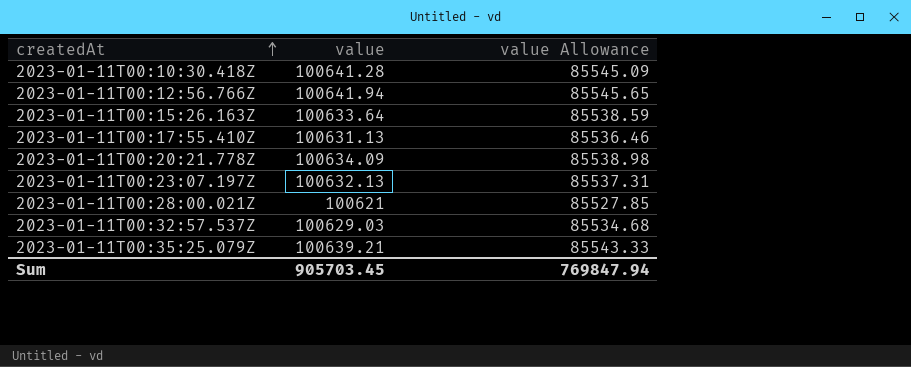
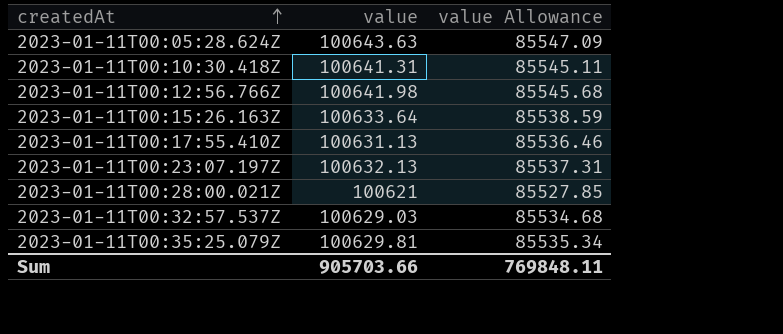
row 2023-01-11T00:20:21.778Z: 100634.09 | 85538.98 -> none
row 2023-01-11T00:05:28.624Z: none -> 100643.63 | 85547.09
2023-01-11T00:10:30.418Z | value: 100641.28 -> 100641.31
2023-01-11T00:10:30.418Z | value Allowance: 85545.09 -> 85545.11
2023-01-11T00:12:56.766Z | value: 100641.94 -> 100641.98
2023-01-11T00:12:56.766Z | value Allowance: 85545.65 -> 85545.68
2023-01-11T00:35:25.079Z | value: 100639.21 -> 100629.81
2023-01-11T00:35:25.079Z | value Allowance: 85543.33 -> 85535.34
Sum | value: 905703.45 -> 905703.66
Sum | value Allowance: 769847.94 -> 769848.11

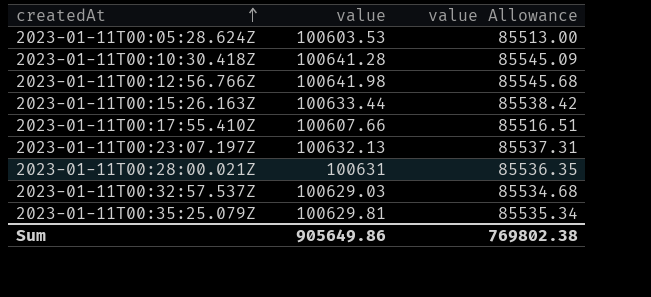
2023-01-11T00:05:28.624Z | value: 100643.63 -> 100603.53
2023-01-11T00:05:28.624Z | value Allowance: 85547.09 -> 85513.00
2023-01-11T00:10:30.418Z | value: 100641.31 -> 100641.28
2023-01-11T00:10:30.418Z | value Allowance: 85545.11 -> 85545.09
2023-01-11T00:15:26.163Z | value: 100633.64 -> 100633.44
2023-01-11T00:15:26.163Z | value Allowance: 85538.59 -> 85538.42
2023-01-11T00:17:55.410Z | value: 100631.13 -> 100607.66
2023-01-11T00:17:55.410Z | value Allowance: 85536.46 -> 85516.51
2023-01-11T00:28:00.021Z | value: 100621 -> 100631
2023-01-11T00:28:00.021Z | value Allowance: 85527.85 -> 85536.35
Sum | value: 905703.66 -> 905649.86
Sum | value Allowance: 769848.11 -> 769802.38

